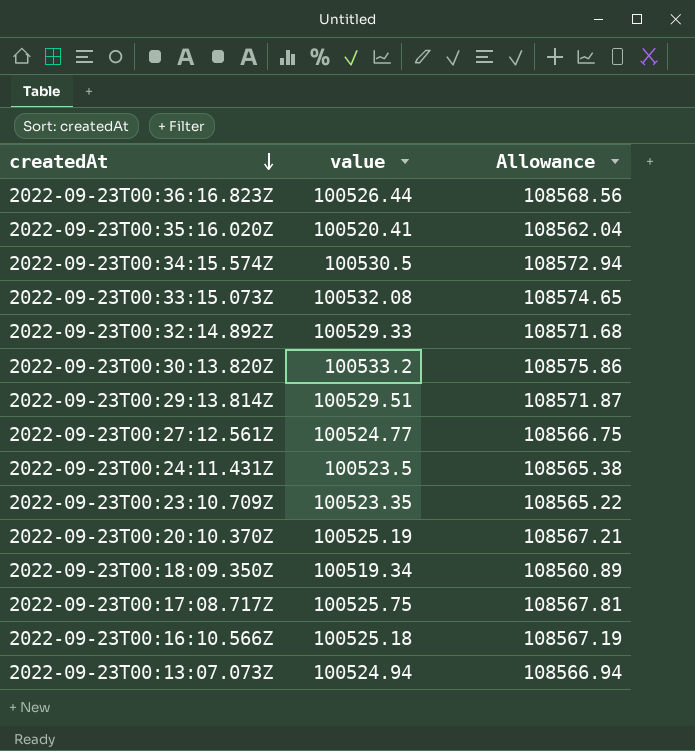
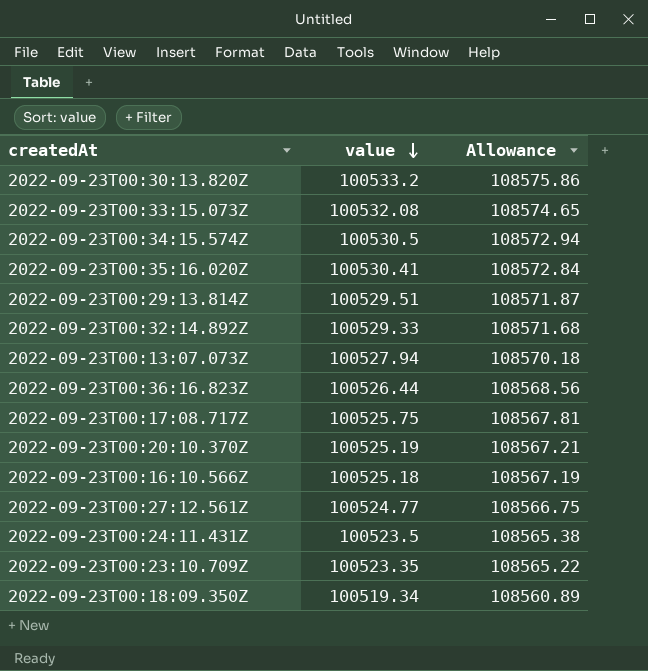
row order: createdAt descending -> value descending
2022-09-23T00:35:16.020Z | value: 100520.41 -> 100530.41
2022-09-23T00:35:16.020Z | Allowance: 108562.04 -> 108572.84
2022-09-23T00:13:07.073Z | value: 100524.94 -> 100527.94
2022-09-23T00:13:07.073Z | Allowance: 108566.94 -> 108570.18

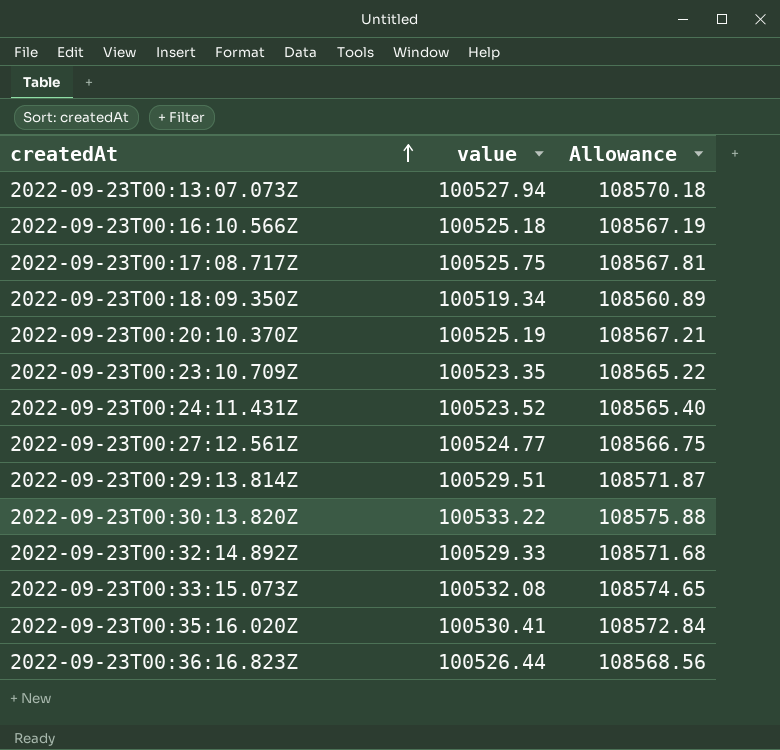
row order: value descending -> createdAt ascending
row 2022-09-23T00:34:15.574Z: 100530.5 | 108572.94 -> none
2022-09-23T00:24:11.431Z | value: 100523.5 -> 100523.52
2022-09-23T00:24:11.431Z | Allowance: 108565.38 -> 108565.40
2022-09-23T00:30:13.820Z | value: 100533.2 -> 100533.22
2022-09-23T00:30:13.820Z | Allowance: 108575.86 -> 108575.88

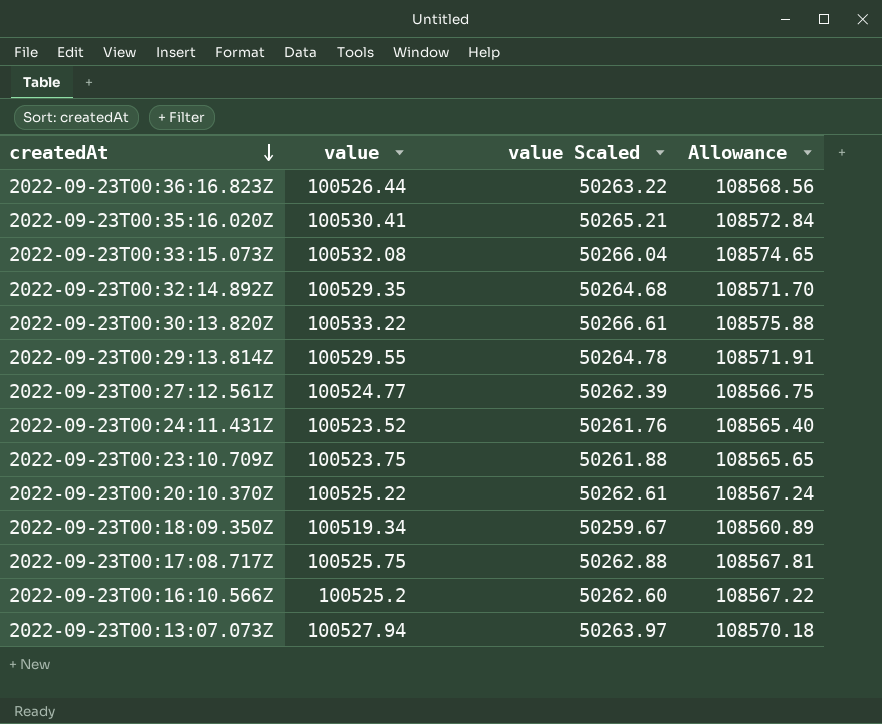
row order: createdAt ascending -> createdAt descending
column value Scaled | formula: none -> [value] * 0.5
2022-09-23T00:32:14.892Z | value: 100529.33 -> 100529.35
2022-09-23T00:32:14.892Z | Allowance: 108571.68 -> 108571.70
2022-09-23T00:29:13.814Z | value: 100529.51 -> 100529.55
2022-09-23T00:29:13.814Z | Allowance: 108571.87 -> 108571.91
2022-09-23T00:23:10.709Z | value: 100523.35 -> 100523.75
2022-09-23T00:23:10.709Z | Allowance: 108565.22 -> 108565.65
2022-09-23T00:20:10.370Z | value: 100525.19 -> 100525.22
2022-09-23T00:20:10.370Z | Allowance: 108567.21 -> 108567.24
2022-09-23T00:16:10.566Z | value: 100525.18 -> 100525.2
2022-09-23T00:16:10.566Z | Allowance: 108567.19 -> 108567.22

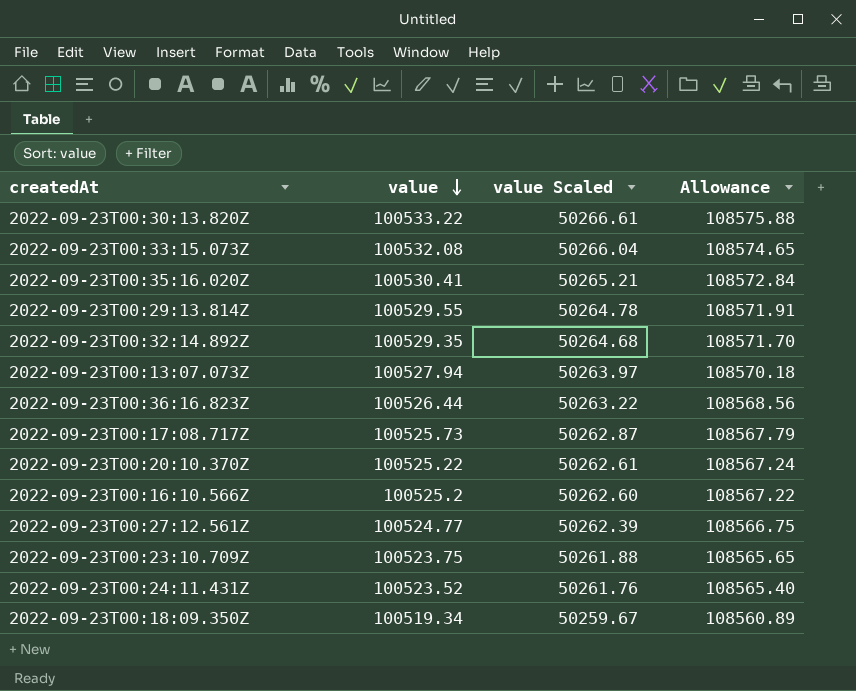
row order: createdAt descending -> value descending
2022-09-23T00:17:08.717Z | value: 100525.75 -> 100525.73
2022-09-23T00:17:08.717Z | value Scaled: 50262.88 -> 50262.87
2022-09-23T00:17:08.717Z | Allowance: 108567.81 -> 108567.79

